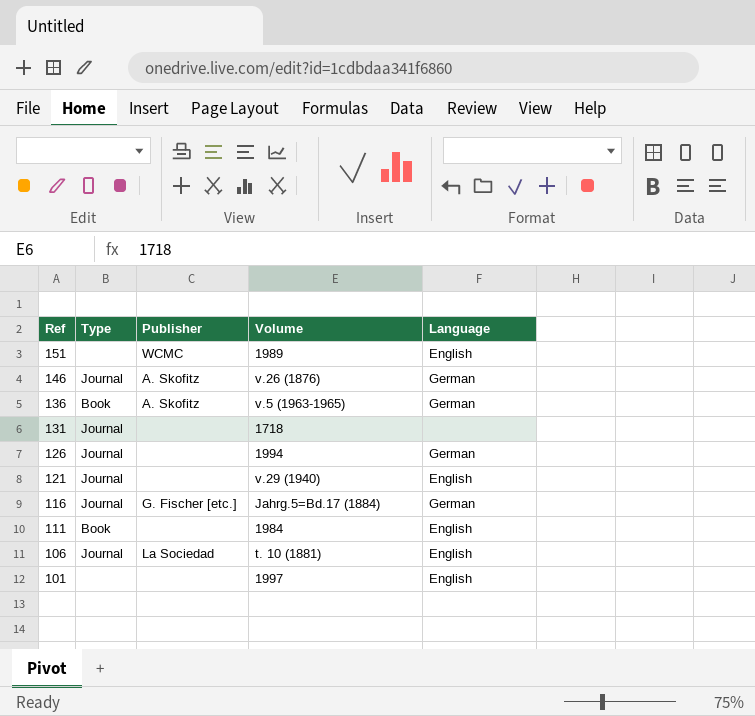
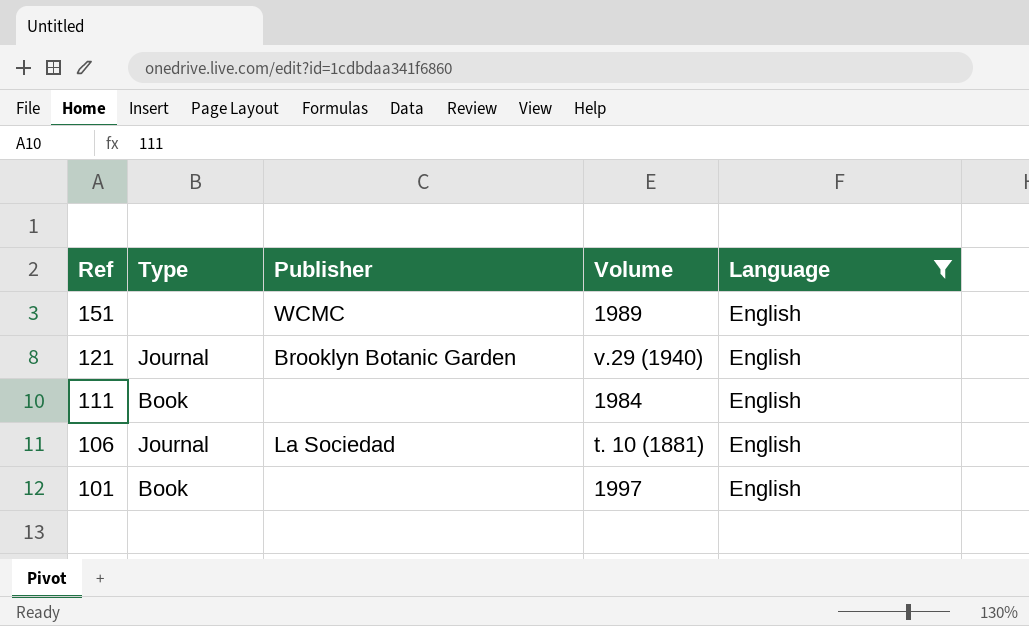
filter: none -> Language = English
121 | Publisher: none -> Brooklyn Botanic Garden
101 | Type: none -> Book

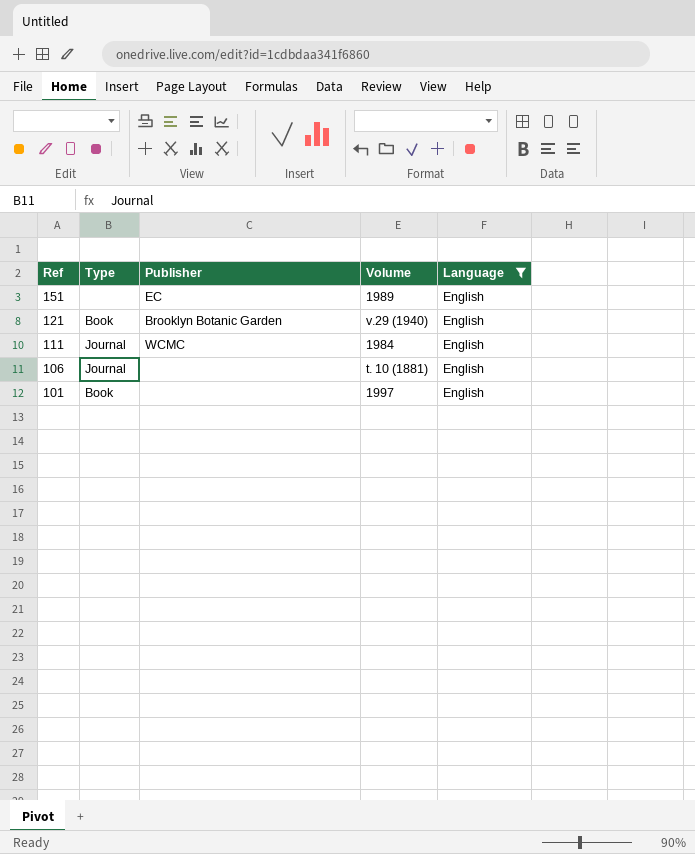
151 | Publisher: WCMC -> EC
121 | Type: Journal -> Book
111 | Type: Book -> Journal
111 | Publisher: none -> WCMC
106 | Publisher: La Sociedad -> none

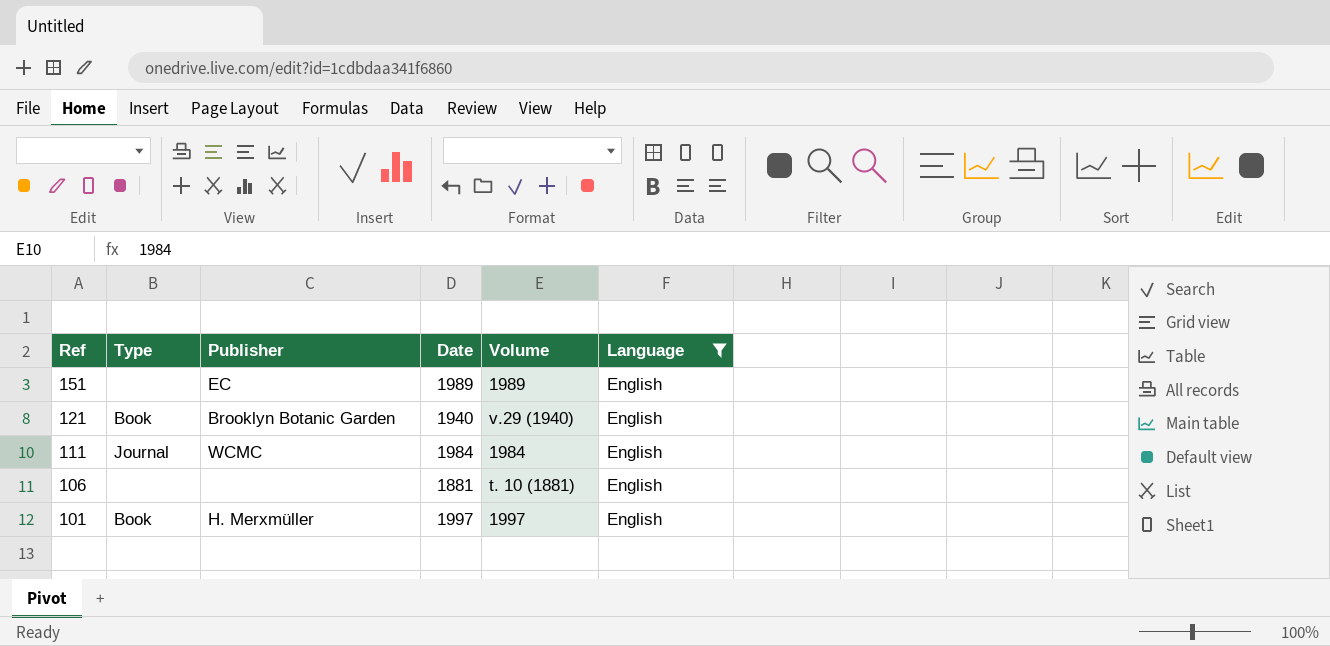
column Date | position: none -> 4
106 | Type: Journal -> none
101 | Publisher: none -> H. Merxmüller

